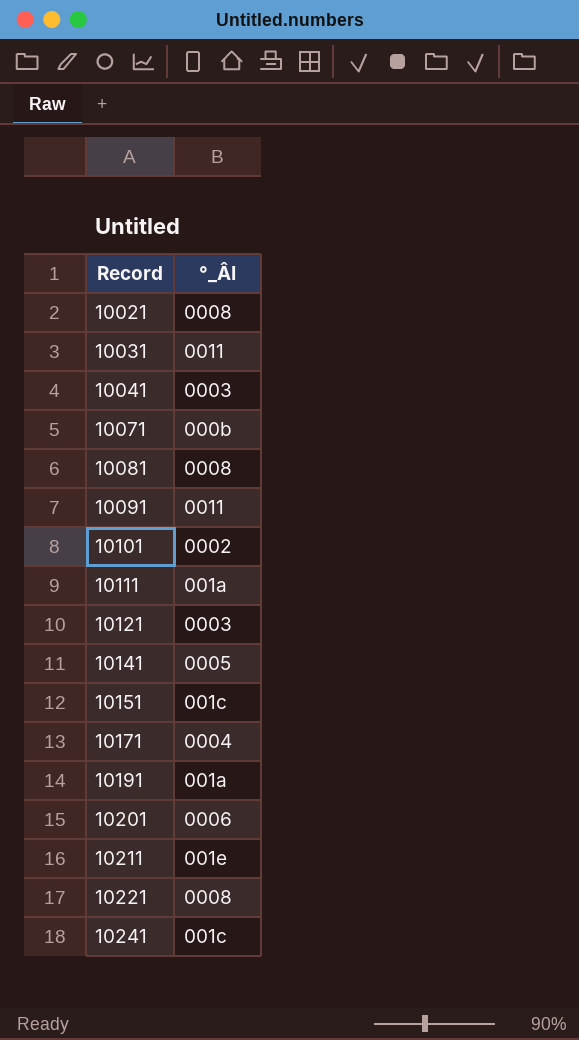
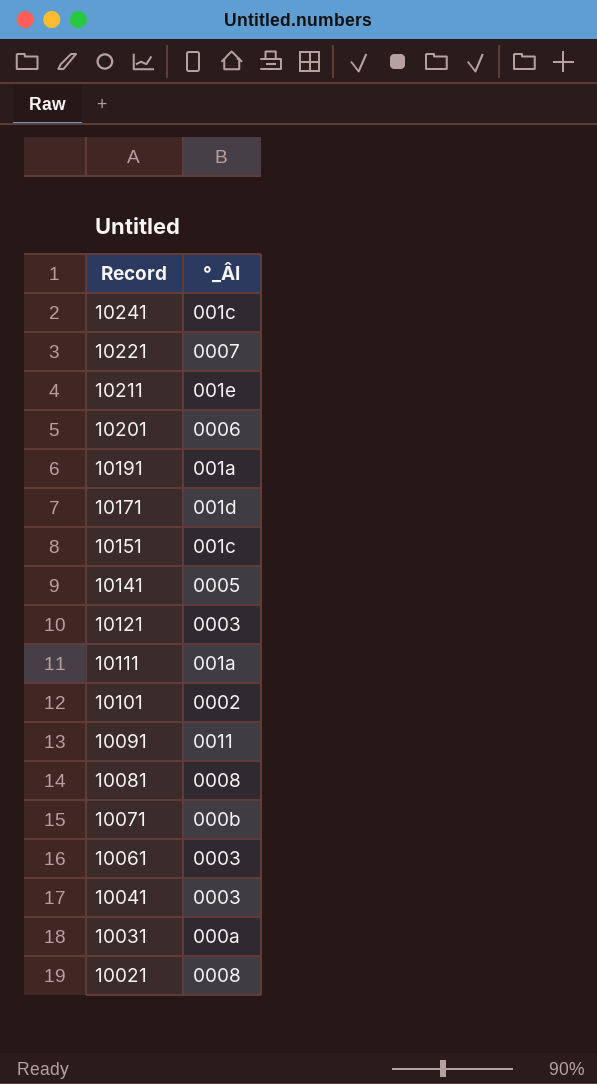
row order: Record ascending -> Record descending
10221 | °_ÂI: 0008 -> 0007
10171 | °_ÂI: 0004 -> 001d
row 10061: none -> 0003
10031 | °_ÂI: 0011 -> 000a

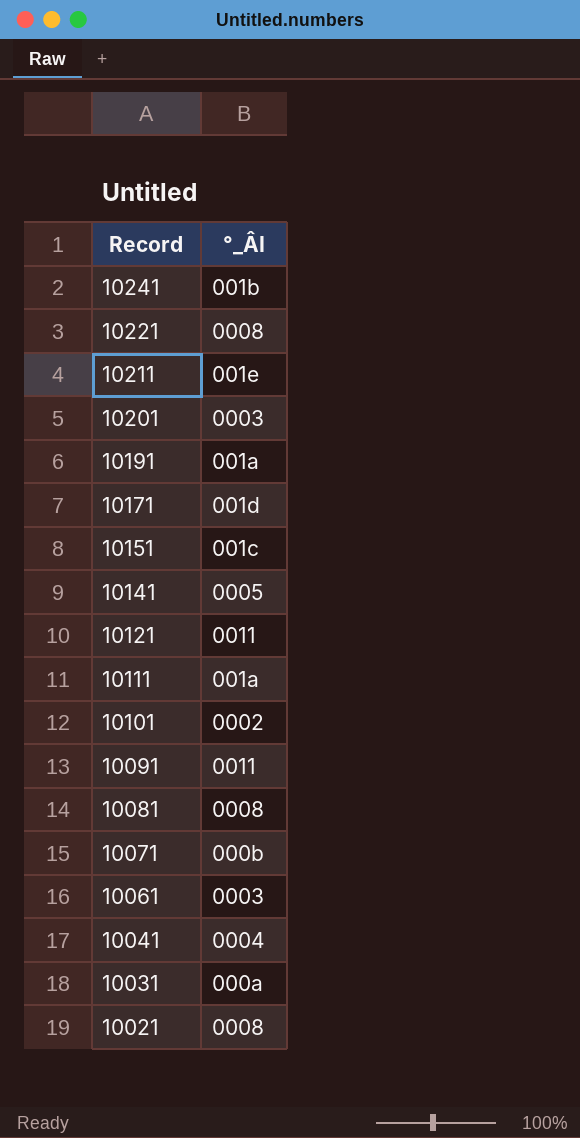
10241 | °_ÂI: 001c -> 001b
10221 | °_ÂI: 0007 -> 0008
10201 | °_ÂI: 0006 -> 0003
10121 | °_ÂI: 0003 -> 0011
10041 | °_ÂI: 0003 -> 0004

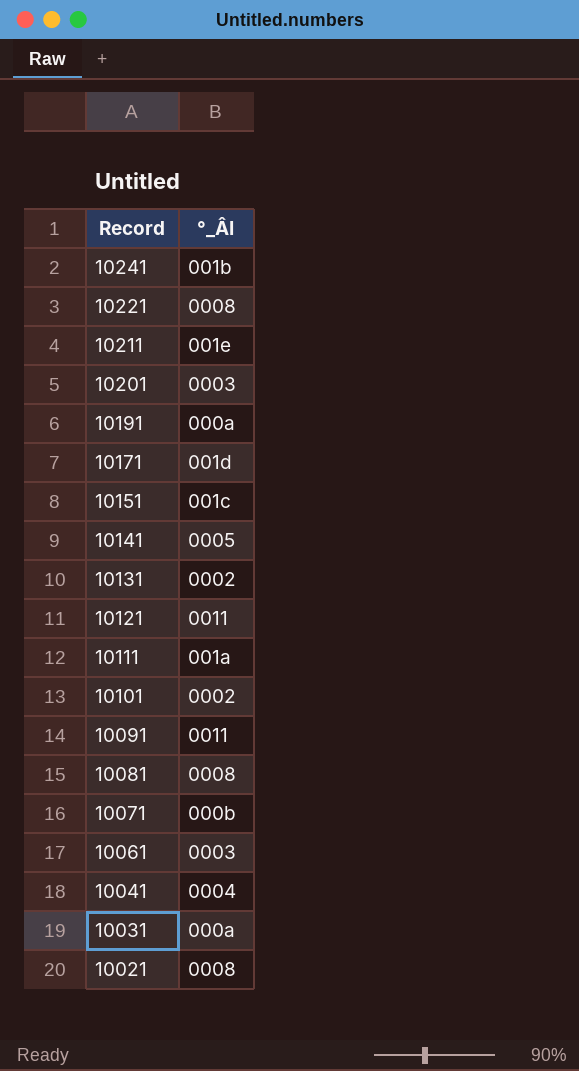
10191 | °_ÂI: 001a -> 000a
row 10131: none -> 0002

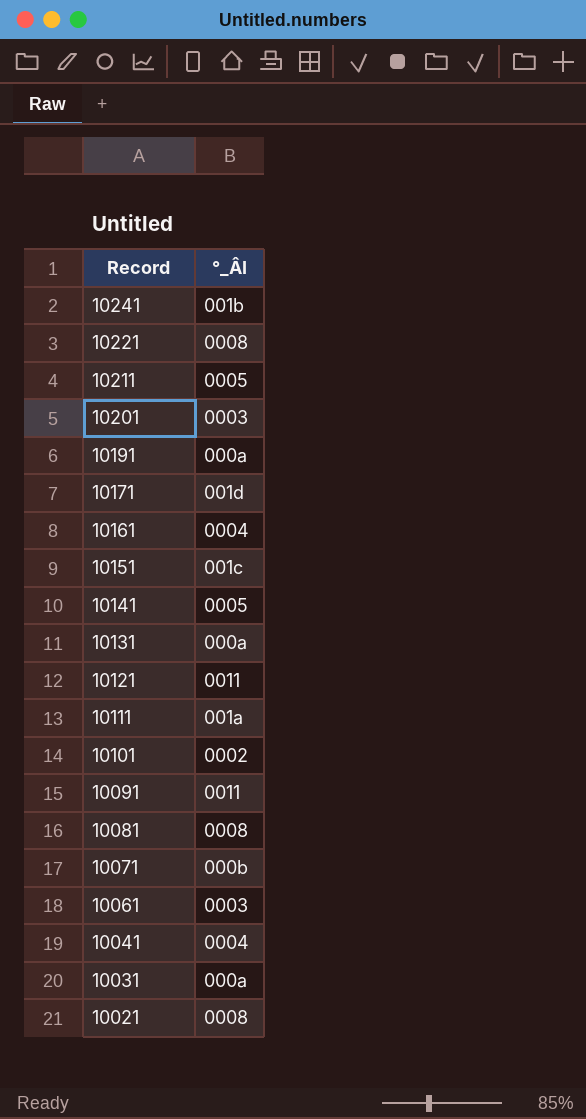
10211 | °_ÂI: 001e -> 0005
row 10161: none -> 0004
10131 | °_ÂI: 0002 -> 000a

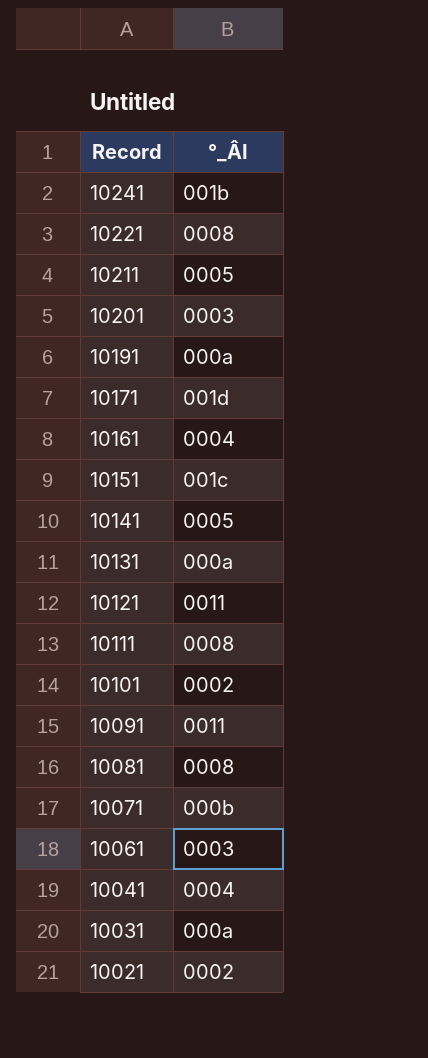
10111 | °_ÂI: 001a -> 0008
10021 | °_ÂI: 0008 -> 0002

